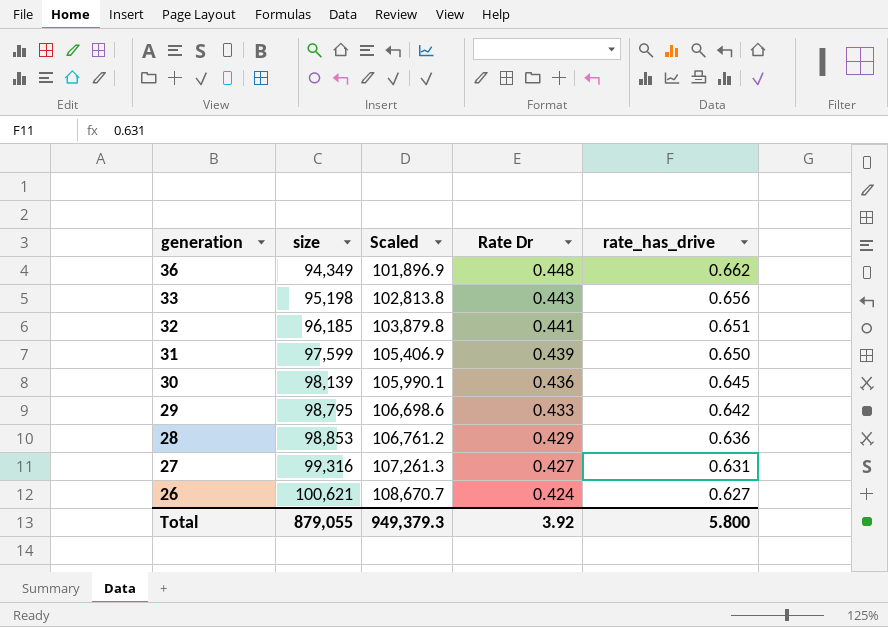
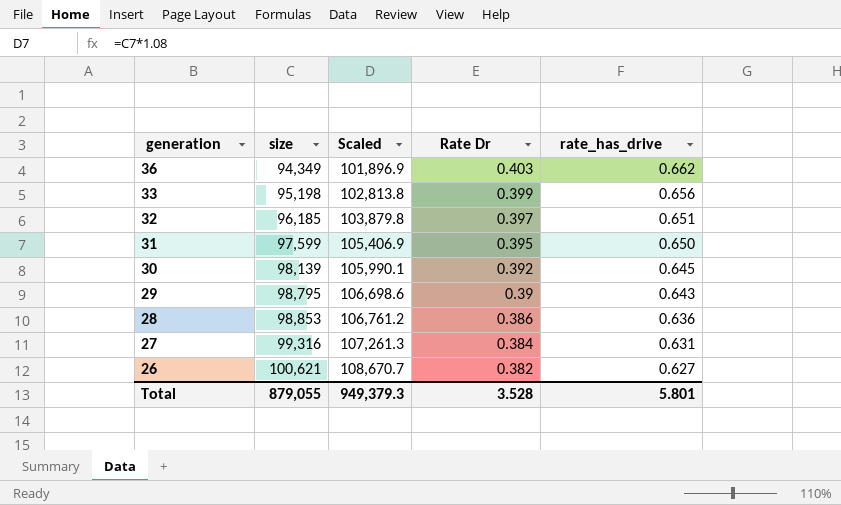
36 | Rate Dr: 0.448 -> 0.403
33 | Rate Dr: 0.443 -> 0.399
32 | Rate Dr: 0.441 -> 0.397
31 | Rate Dr: 0.439 -> 0.395
30 | Rate Dr: 0.436 -> 0.392
29 | Rate Dr: 0.433 -> 0.39
29 | rate_has_drive: 0.642 -> 0.643
28 | Rate Dr: 0.429 -> 0.386
27 | Rate Dr: 0.427 -> 0.384
26 | Rate Dr: 0.424 -> 0.382
Total | Rate Dr: 3.92 -> 3.528
Total | rate_has_drive: 5.800 -> 5.801

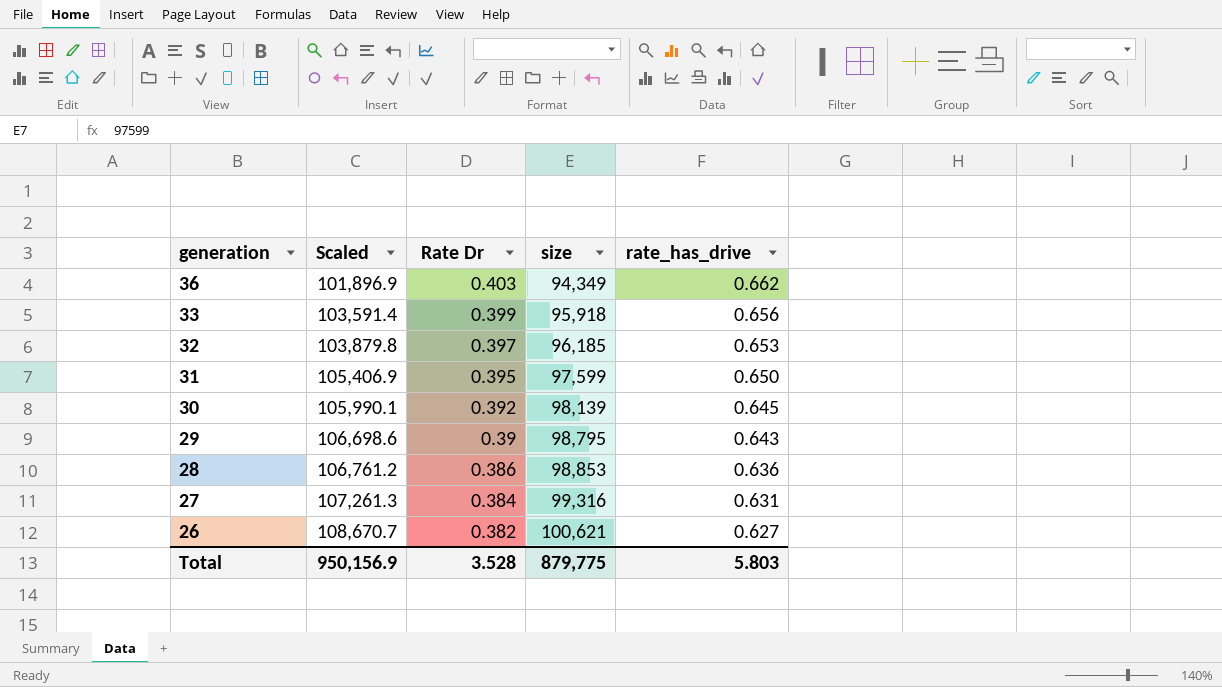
column size | position: 2 -> 4
33 | Scaled: 102,813.8 -> 103,591.4
33 | size: 95,198 -> 95,918
32 | rate_has_drive: 0.651 -> 0.653
Total | Scaled: 949,379.3 -> 950,156.9
Total | size: 879,055 -> 879,775
Total | rate_has_drive: 5.801 -> 5.803

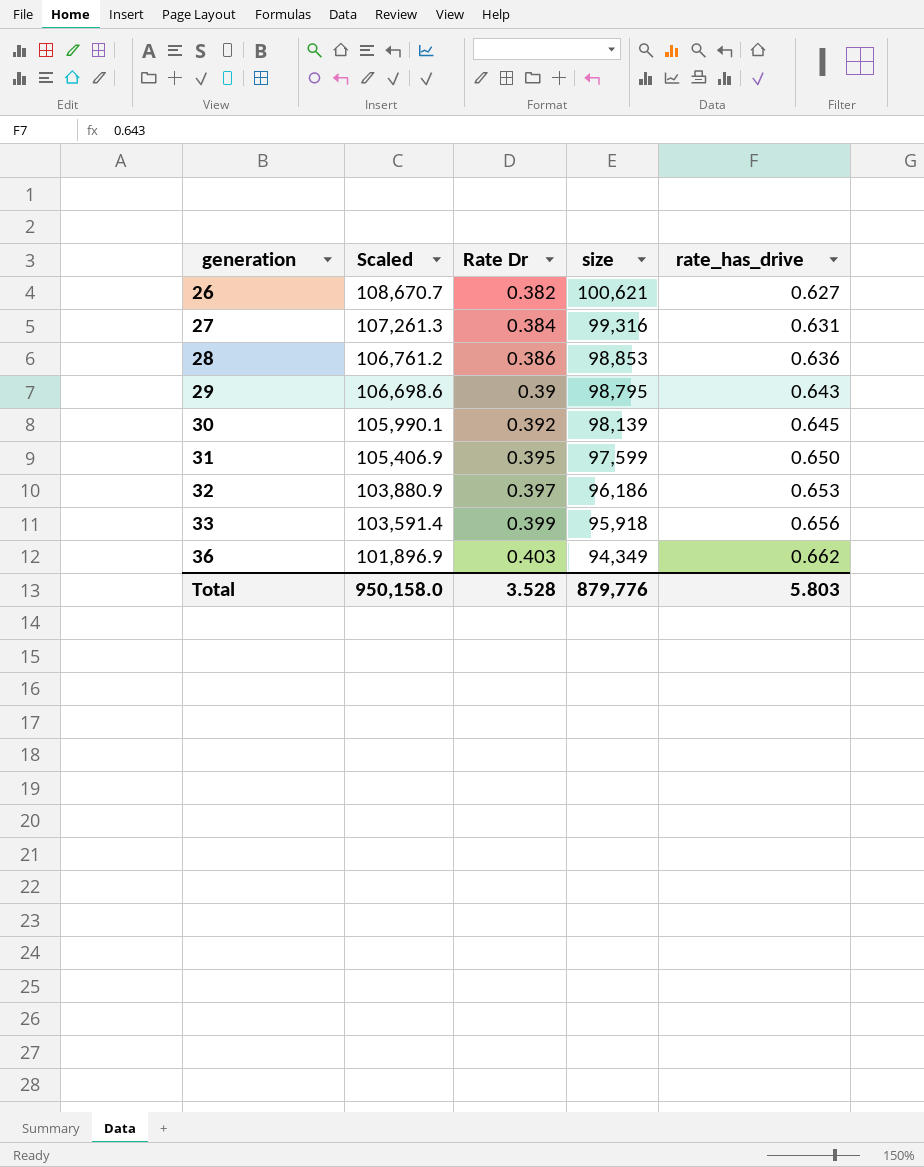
row order: generation descending -> generation ascending
32 | Scaled: 103,879.8 -> 103,880.9
32 | size: 96,185 -> 96,186
Total | Scaled: 950,156.9 -> 950,158.0
Total | size: 879,775 -> 879,776

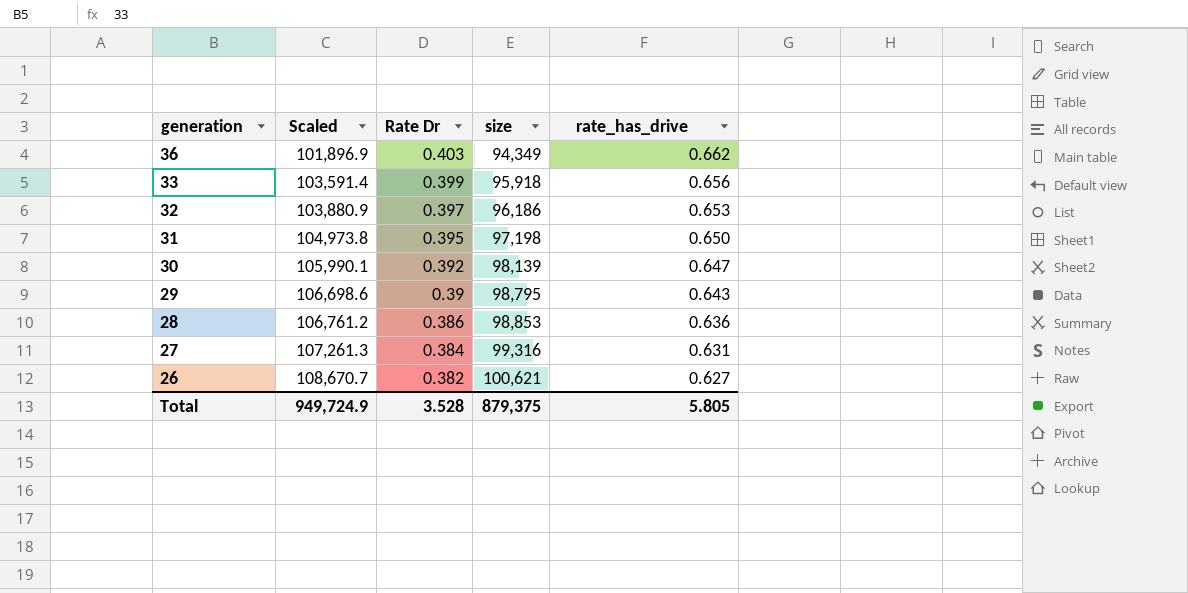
row order: generation ascending -> generation descending
31 | Scaled: 105,406.9 -> 104,973.8
31 | size: 97,599 -> 97,198
30 | rate_has_drive: 0.645 -> 0.647
Total | Scaled: 950,158.0 -> 949,724.9
Total | size: 879,776 -> 879,375
Total | rate_has_drive: 5.803 -> 5.805

